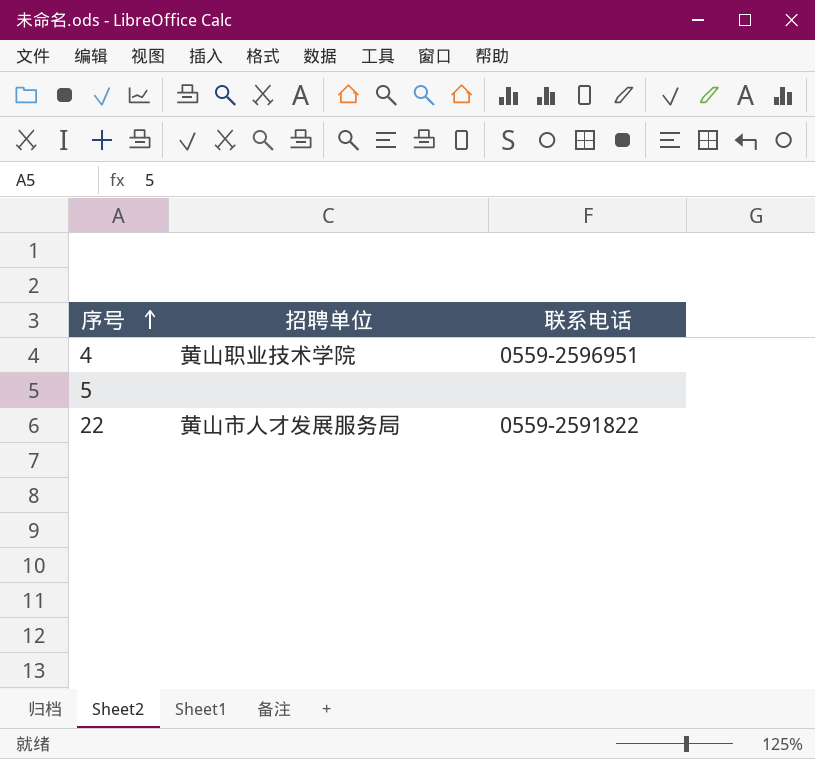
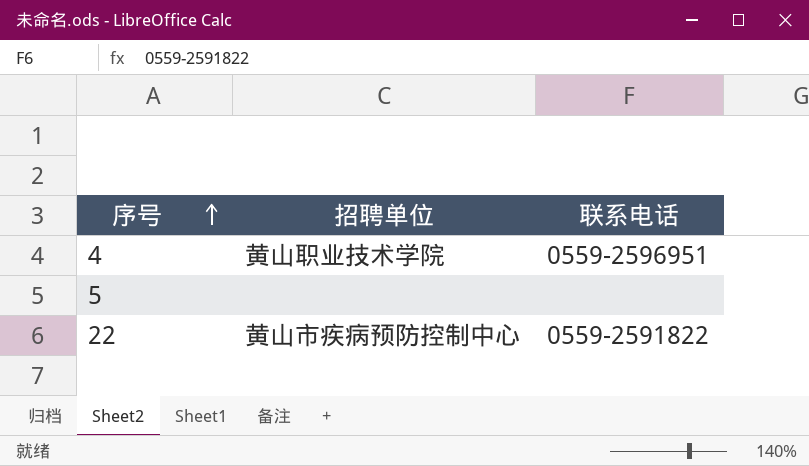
22 | 招聘单位: 黄山市人才发展服务局 -> 黄山市疾病预防控制中心

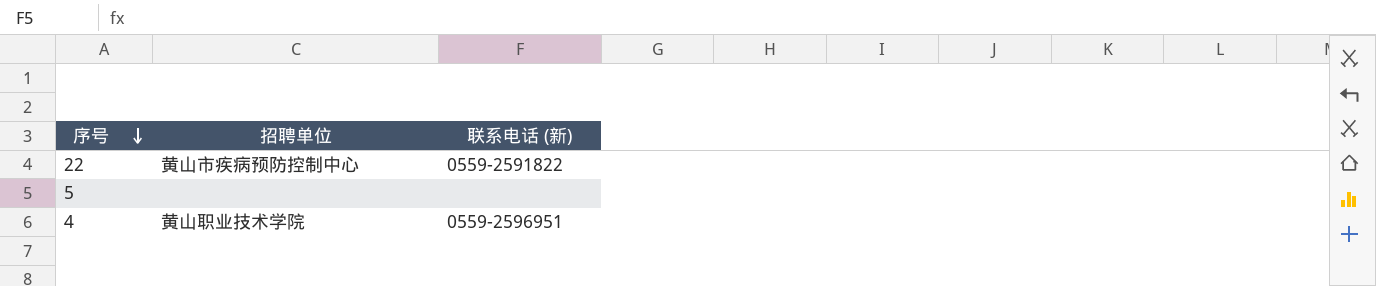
row order: 序号 ascending -> 序号 descending
column name: 联系电话 -> 联系电话 (新)

